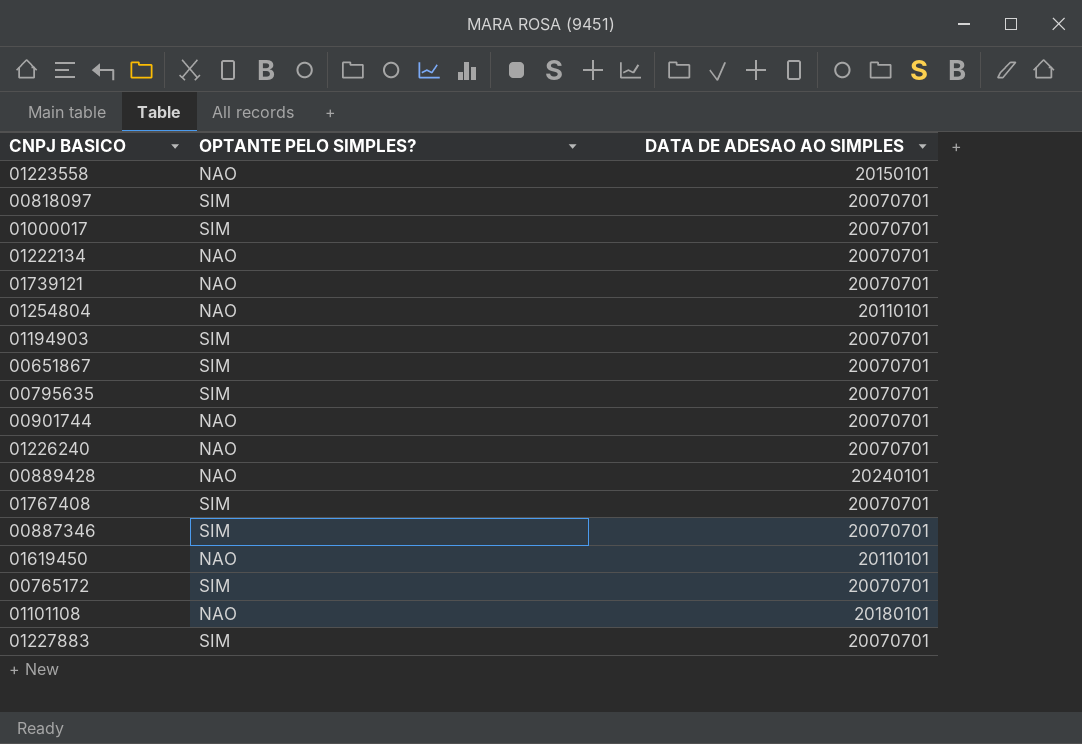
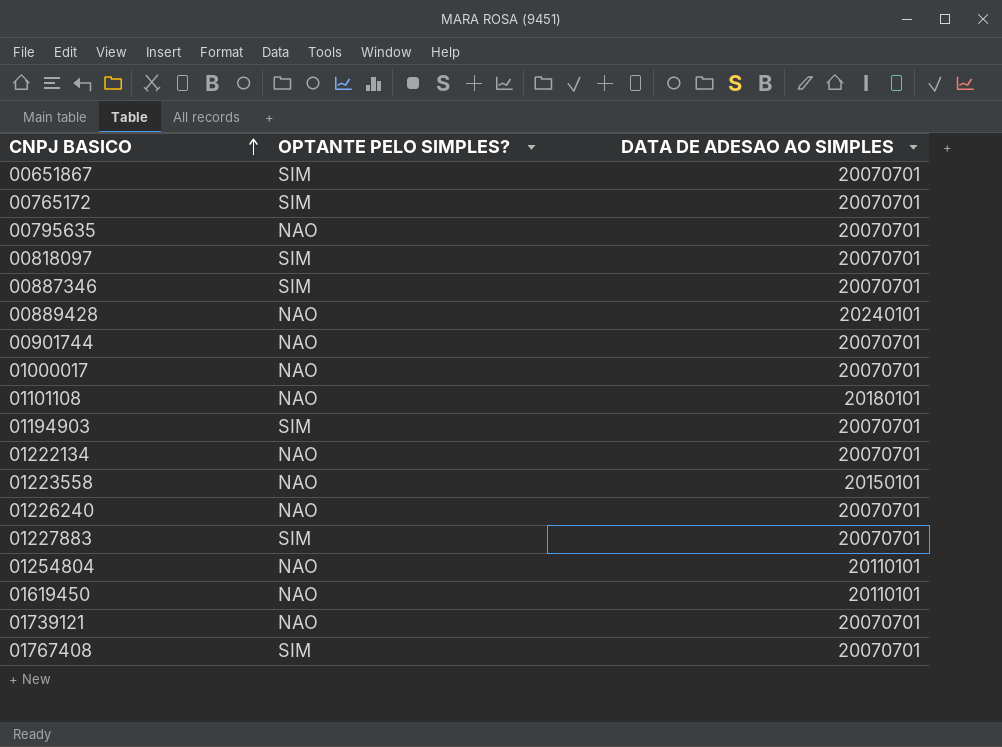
row order: none -> CNPJ BASICO ascending
00795635 | OPTANTE PELO SIMPLES?: SIM -> NAO
01000017 | OPTANTE PELO SIMPLES?: SIM -> NAO

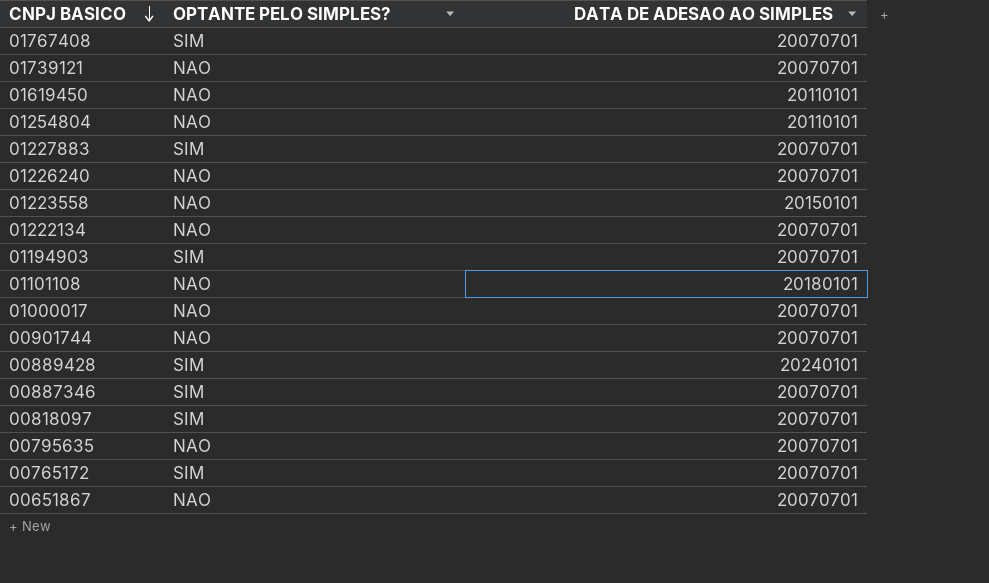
row order: CNPJ BASICO ascending -> CNPJ BASICO descending
00889428 | OPTANTE PELO SIMPLES?: NAO -> SIM
00651867 | OPTANTE PELO SIMPLES?: SIM -> NAO

